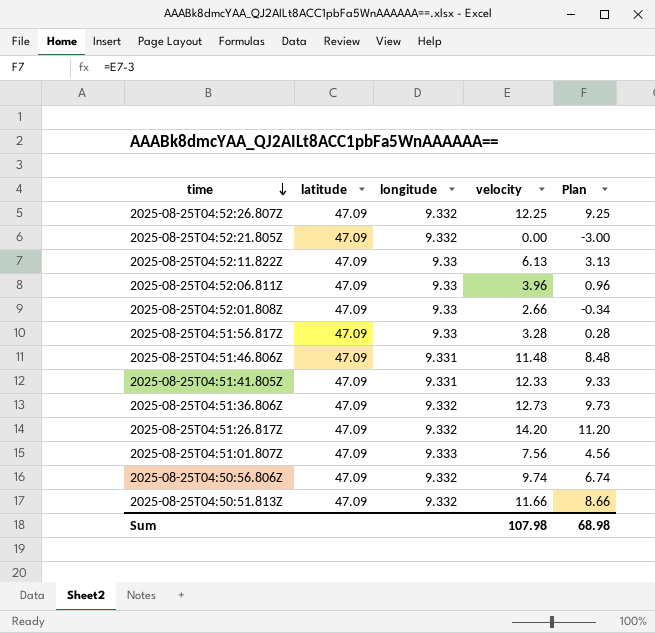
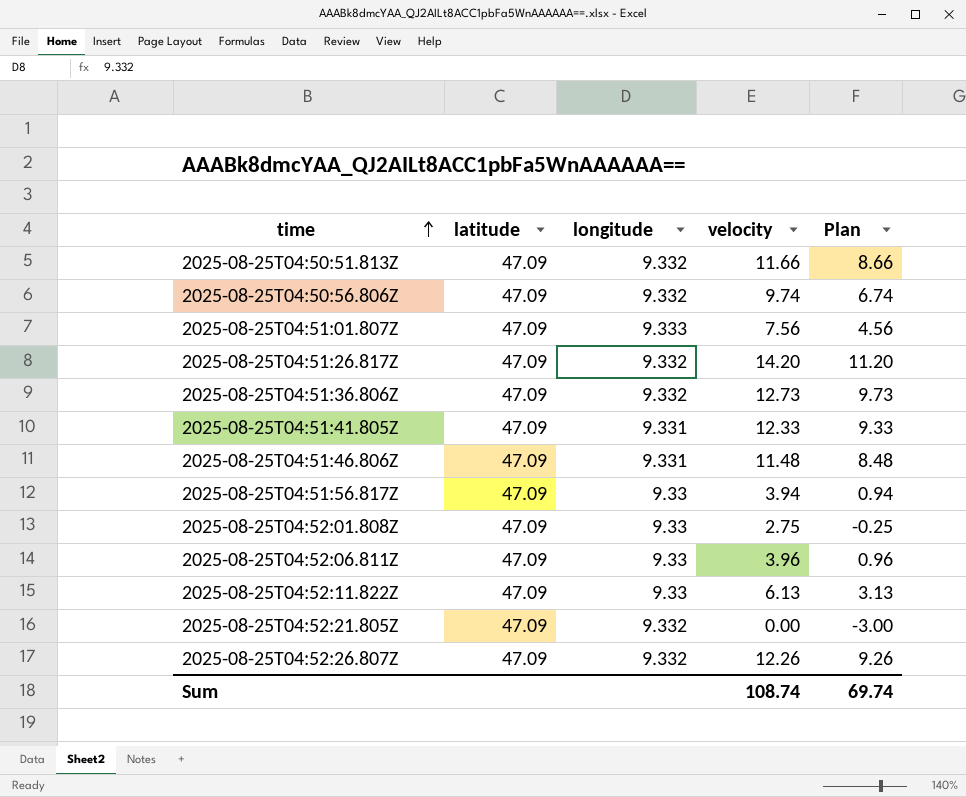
row order: time descending -> time ascending
2025-08-25T04:51:56.817Z | velocity: 3.28 -> 3.94
2025-08-25T04:51:56.817Z | Plan: 0.28 -> 0.94
2025-08-25T04:52:01.808Z | velocity: 2.66 -> 2.75
2025-08-25T04:52:01.808Z | Plan: -0.34 -> -0.25
2025-08-25T04:52:26.807Z | velocity: 12.25 -> 12.26
2025-08-25T04:52:26.807Z | Plan: 9.25 -> 9.26
Sum | velocity: 107.98 -> 108.74
Sum | Plan: 68.98 -> 69.74

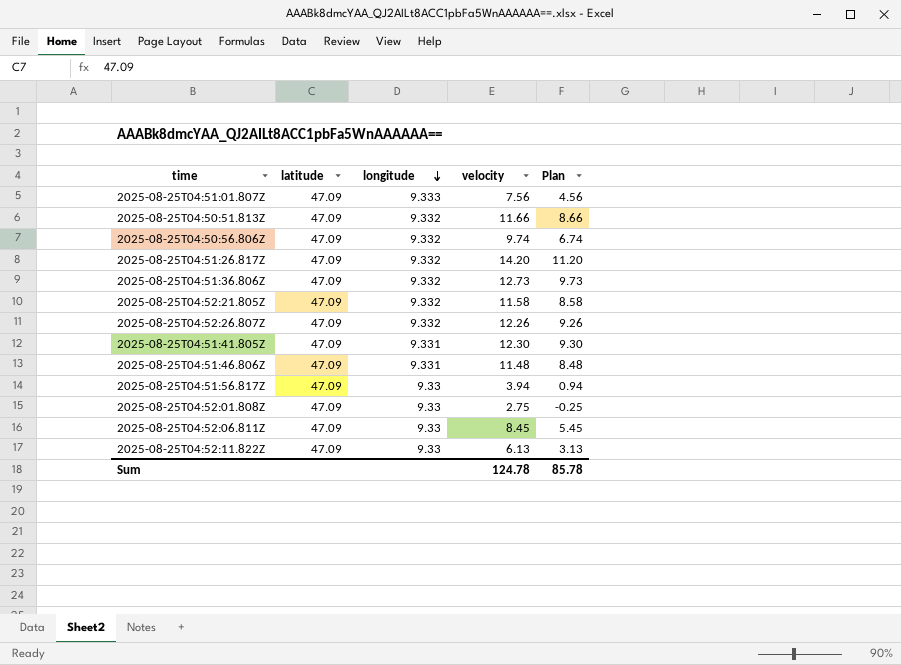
row order: time ascending -> longitude descending
2025-08-25T04:52:21.805Z | velocity: 0.00 -> 11.58
2025-08-25T04:52:21.805Z | Plan: -3.00 -> 8.58
2025-08-25T04:51:41.805Z | velocity: 12.33 -> 12.30
2025-08-25T04:51:41.805Z | Plan: 9.33 -> 9.30
2025-08-25T04:52:06.811Z | velocity: 3.96 -> 8.45
2025-08-25T04:52:06.811Z | Plan: 0.96 -> 5.45
Sum | velocity: 108.74 -> 124.78
Sum | Plan: 69.74 -> 85.78

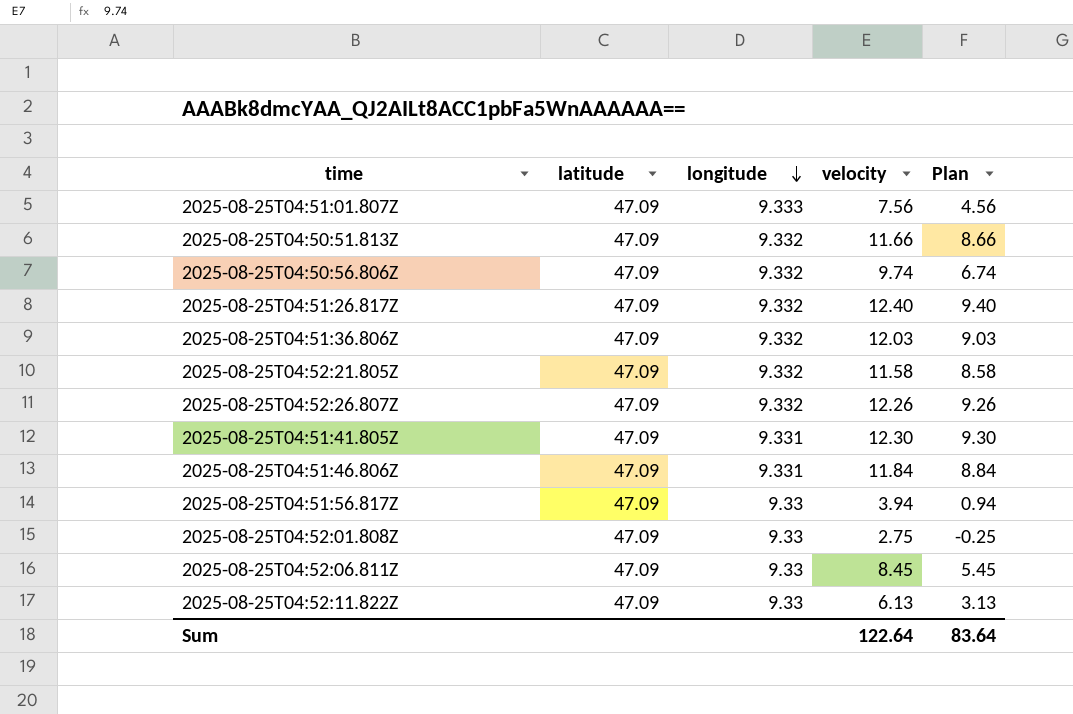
2025-08-25T04:51:26.817Z | velocity: 14.20 -> 12.40
2025-08-25T04:51:26.817Z | Plan: 11.20 -> 9.40
2025-08-25T04:51:36.806Z | velocity: 12.73 -> 12.03
2025-08-25T04:51:36.806Z | Plan: 9.73 -> 9.03
2025-08-25T04:51:46.806Z | velocity: 11.48 -> 11.84
2025-08-25T04:51:46.806Z | Plan: 8.48 -> 8.84
Sum | velocity: 124.78 -> 122.64
Sum | Plan: 85.78 -> 83.64

